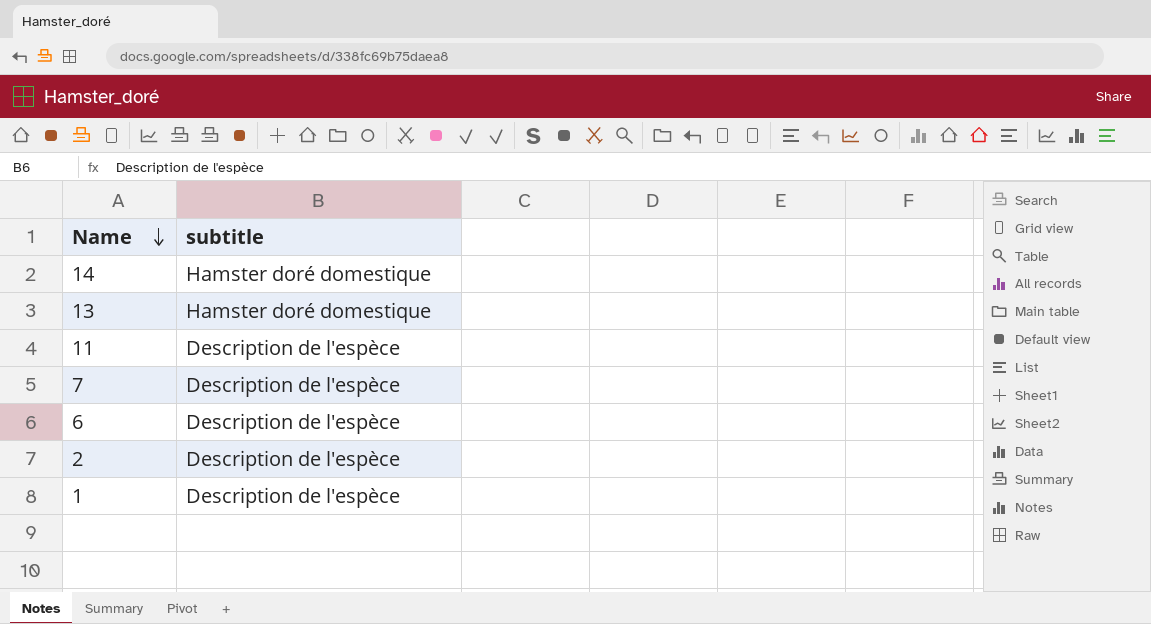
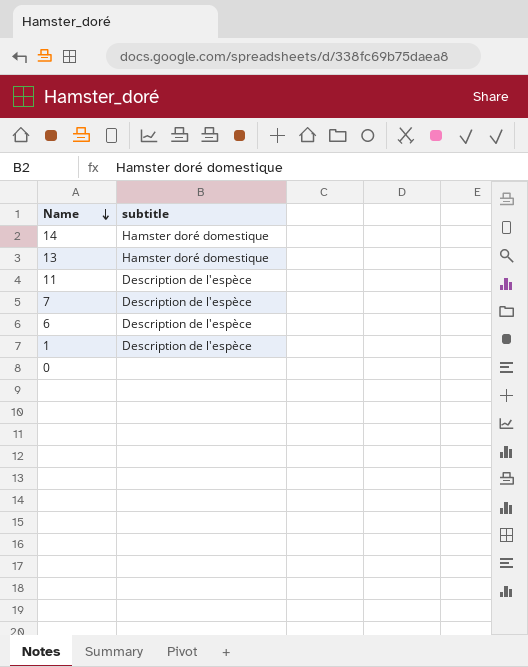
row 2: Description de l'espèce -> none
row 0: none -> none

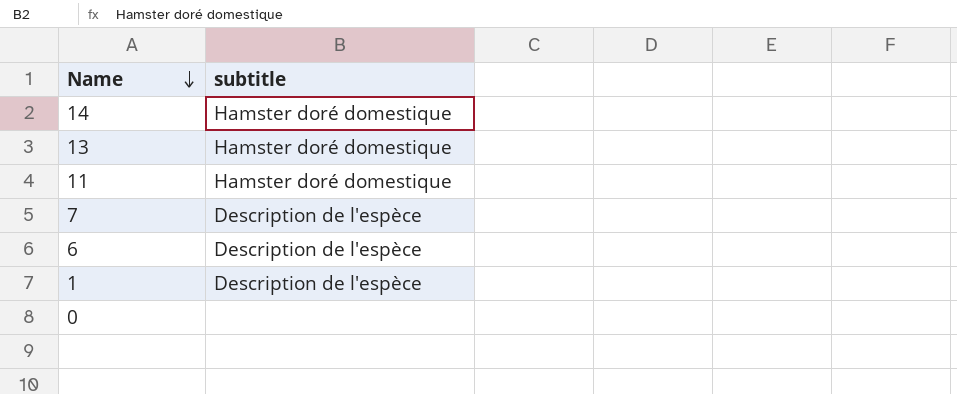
11 | subtitle: Description de l'espèce -> Hamster doré domestique

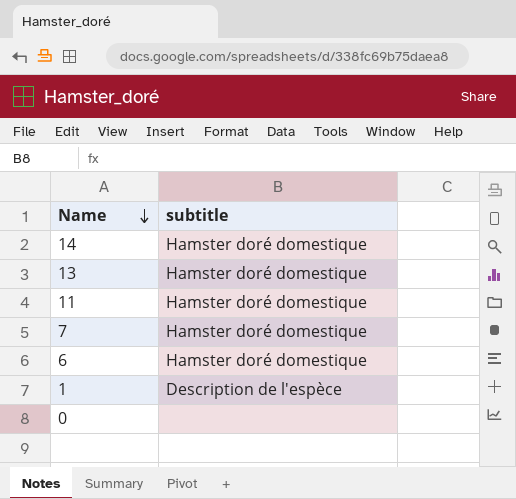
7 | subtitle: Description de l'espèce -> Hamster doré domestique
6 | subtitle: Description de l'espèce -> Hamster doré domestique

